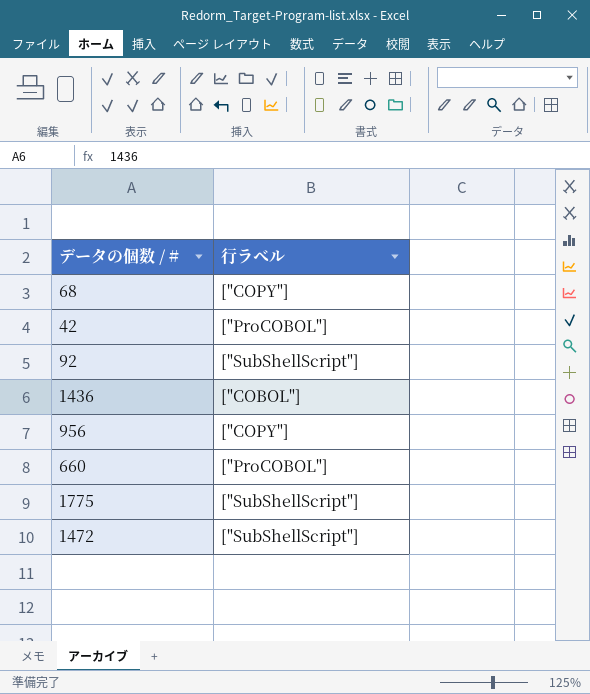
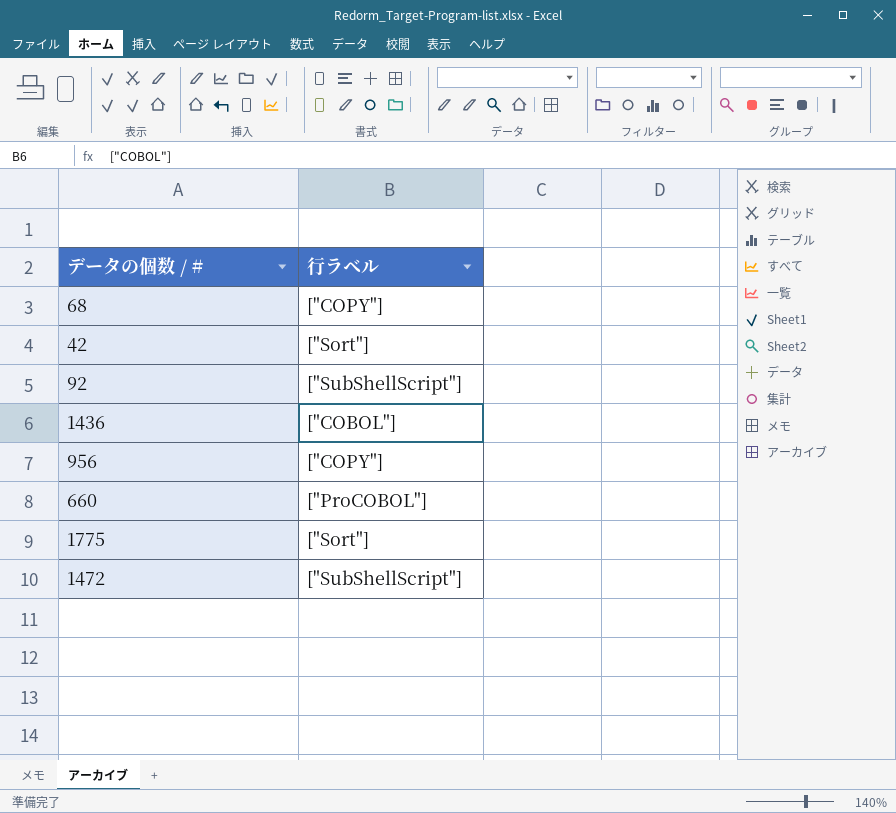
42 | 行ラベル: ["ProCOBOL"] -> ["Sort"]
1775 | 行ラベル: ["SubShellScript"] -> ["Sort"]

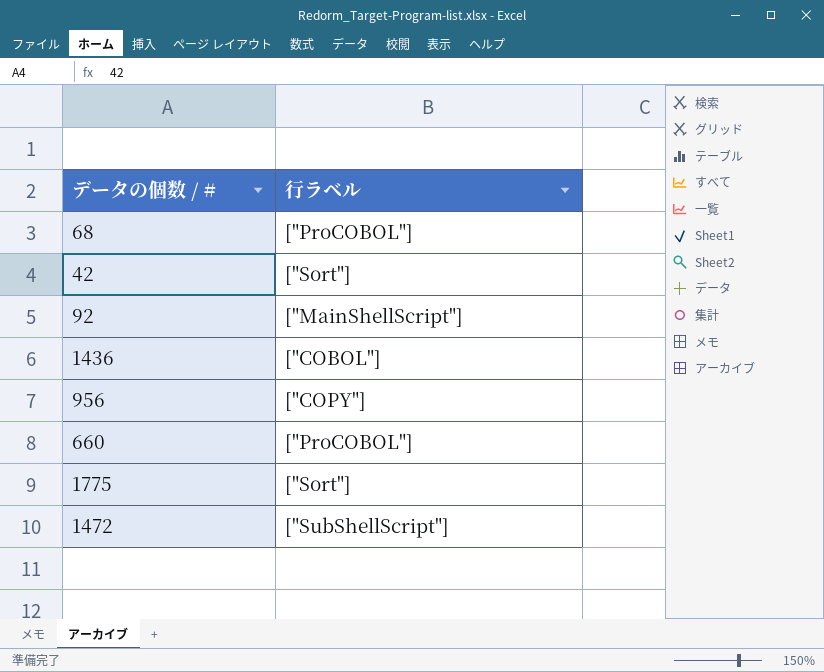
68 | 行ラベル: ["COPY"] -> ["ProCOBOL"]
92 | 行ラベル: ["SubShellScript"] -> ["MainShellScript"]

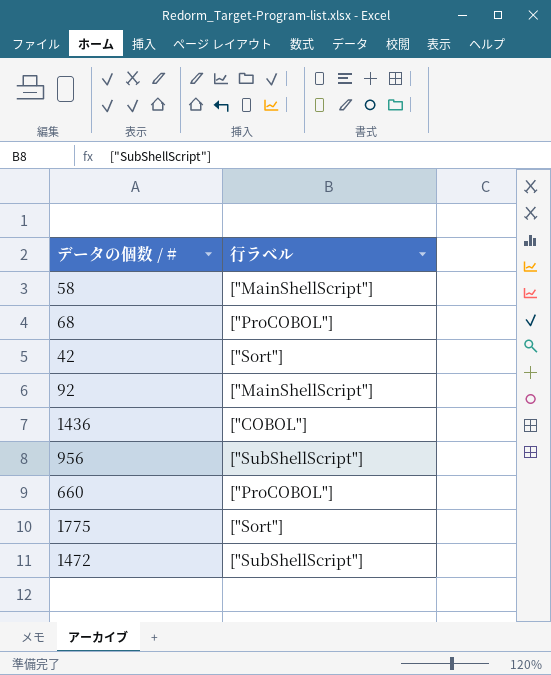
row 58: none -> ["MainShellScript"]
956 | 行ラベル: ["COPY"] -> ["SubShellScript"]

